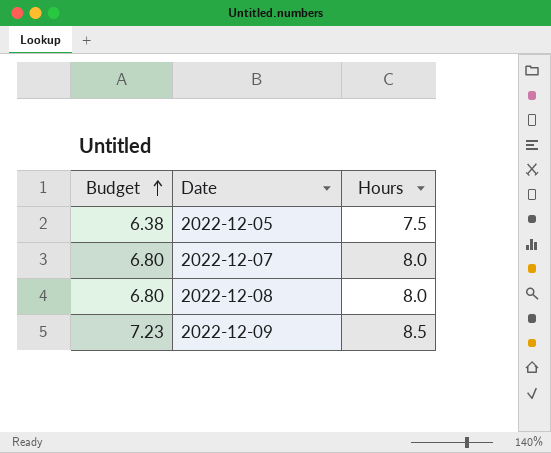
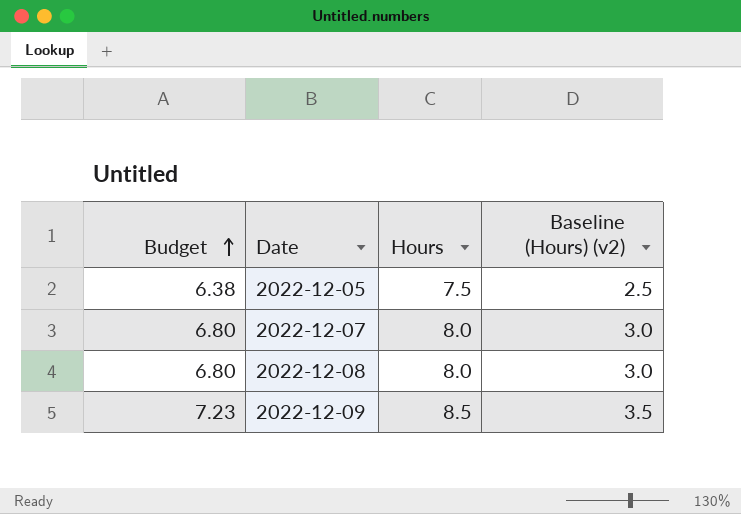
column Baseline (Hours) (v2) | formula: none -> [Hours] - 5

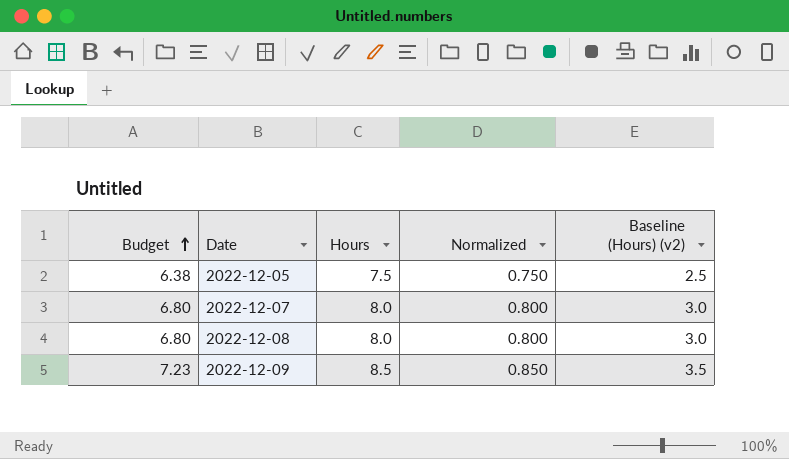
column Normalized | formula: none -> [Hours] * 0.1

